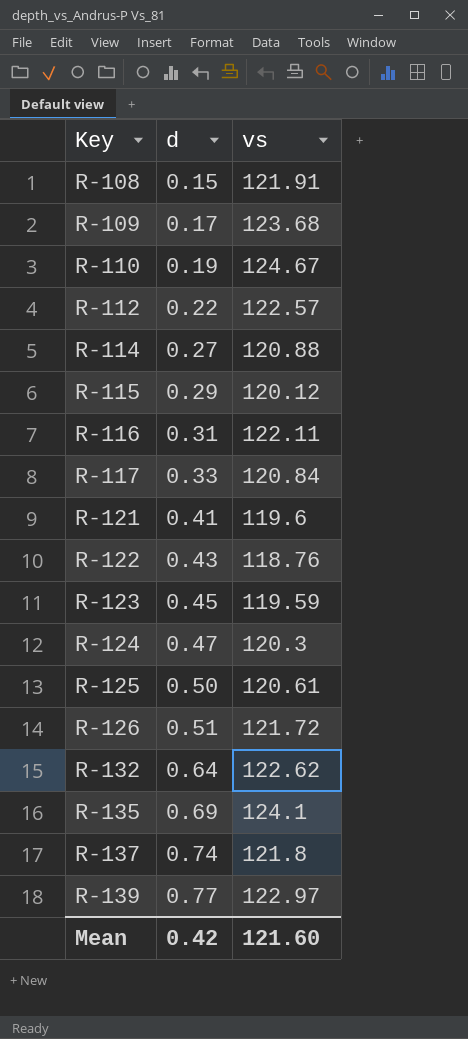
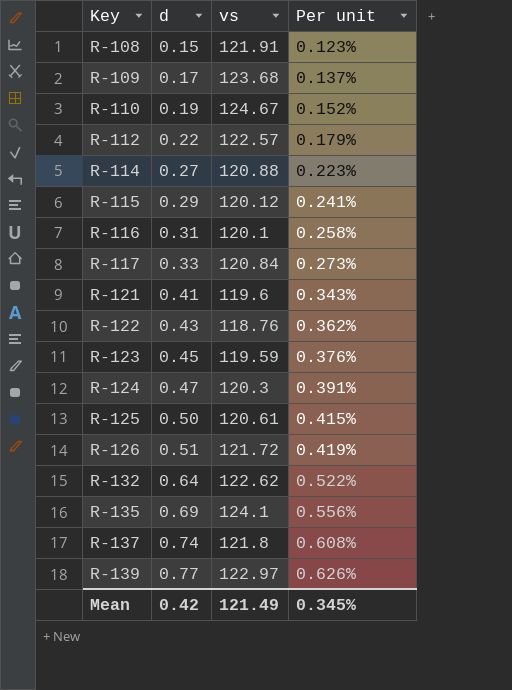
column Per unit | formula: none -> [d] / [vs]
R-116 | vs: 122.11 -> 120.1
Mean | vs: 121.60 -> 121.49

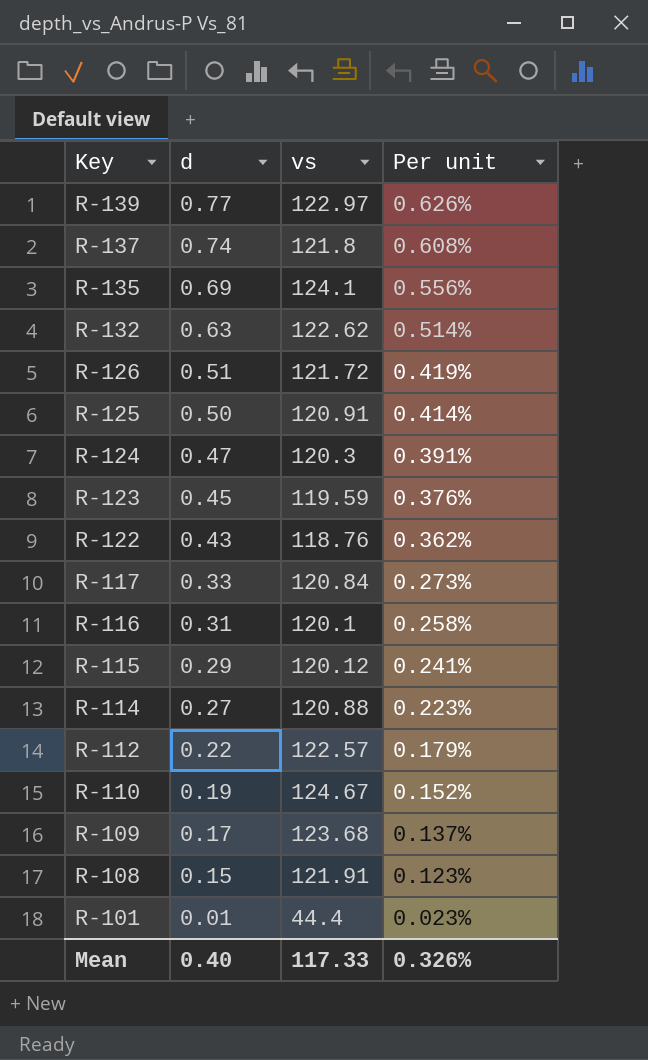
row order: Key ascending -> Key descending
row R-121: 0.41 | 119.6 | 0.343% -> none
R-132 | d: 0.64 -> 0.63
R-132 | Per unit: 0.522% -> 0.514%
R-125 | vs: 120.61 -> 120.91
R-125 | Per unit: 0.415% -> 0.414%
row R-101: none -> 0.01 | 44.4 | 0.023%
Mean | d: 0.42 -> 0.40
Mean | vs: 121.49 -> 117.33
Mean | Per unit: 0.345% -> 0.326%

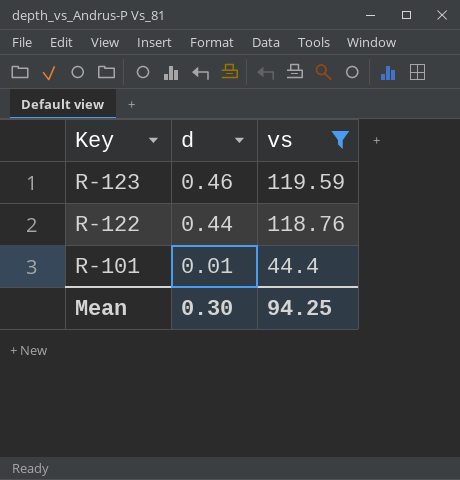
filter: none -> vs <= 119.59
column Per unit | formula: [d] / [vs] -> none
R-123 | d: 0.45 -> 0.46
R-122 | d: 0.43 -> 0.44
Mean | d: 0.40 -> 0.30
Mean | vs: 117.33 -> 94.25

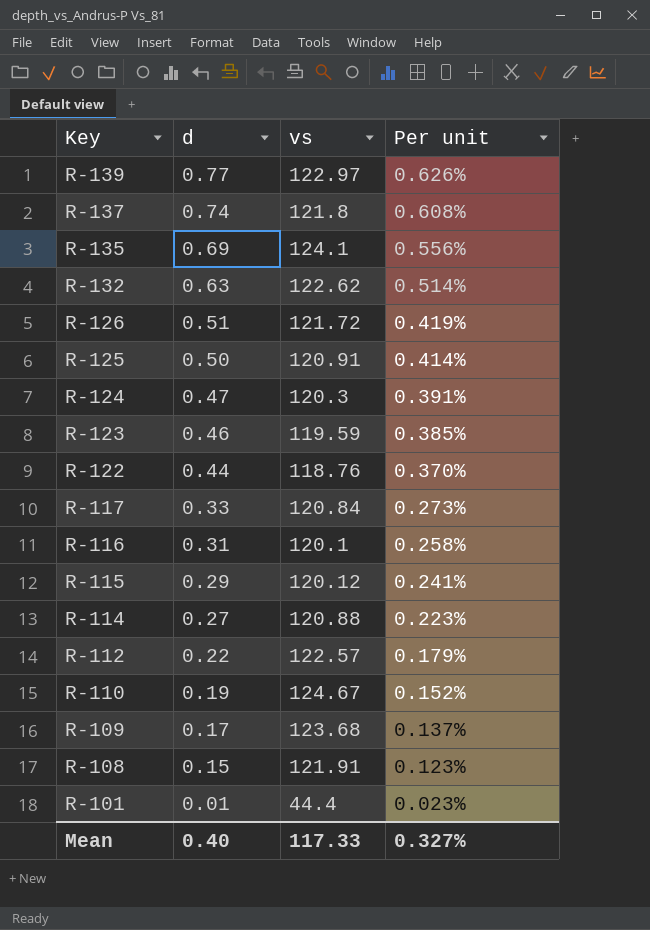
filter: vs <= 119.59 -> none
column Per unit | formula: none -> [d] / [vs]
Mean | d: 0.30 -> 0.40
Mean | vs: 94.25 -> 117.33

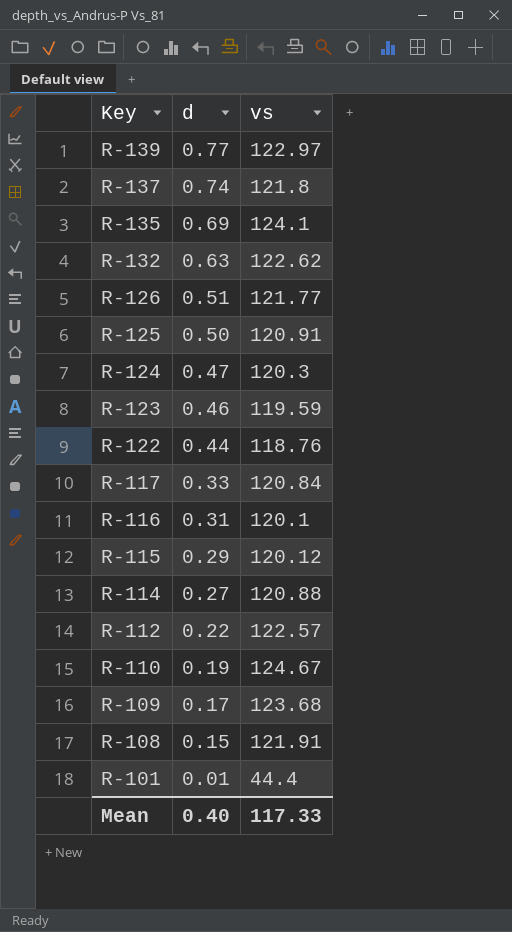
column Per unit | formula: [d] / [vs] -> none
R-126 | vs: 121.72 -> 121.77

